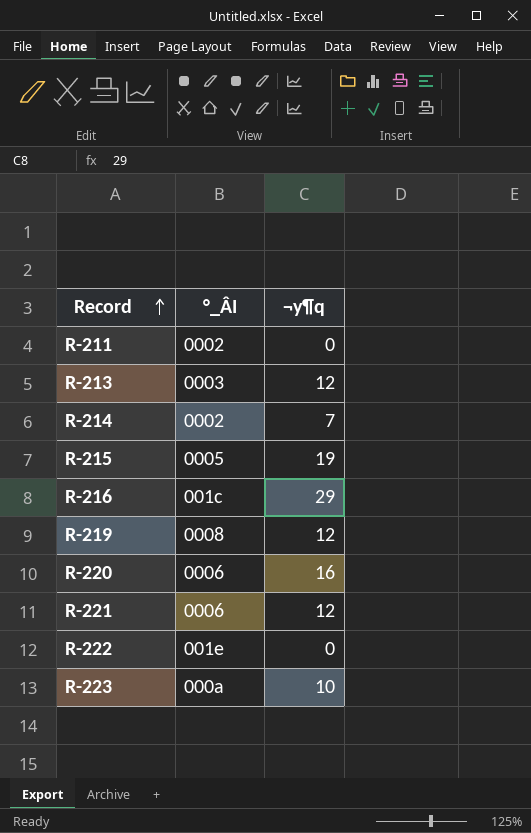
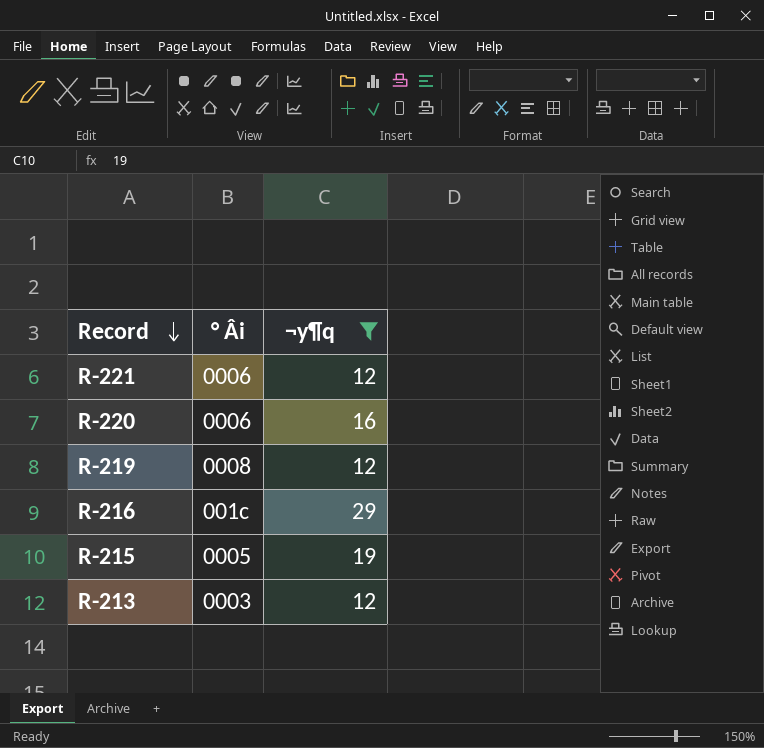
filter: none -> ¬y¶q >= 12
row order: Record ascending -> Record descending
column name: °_ÂI -> ° Âi

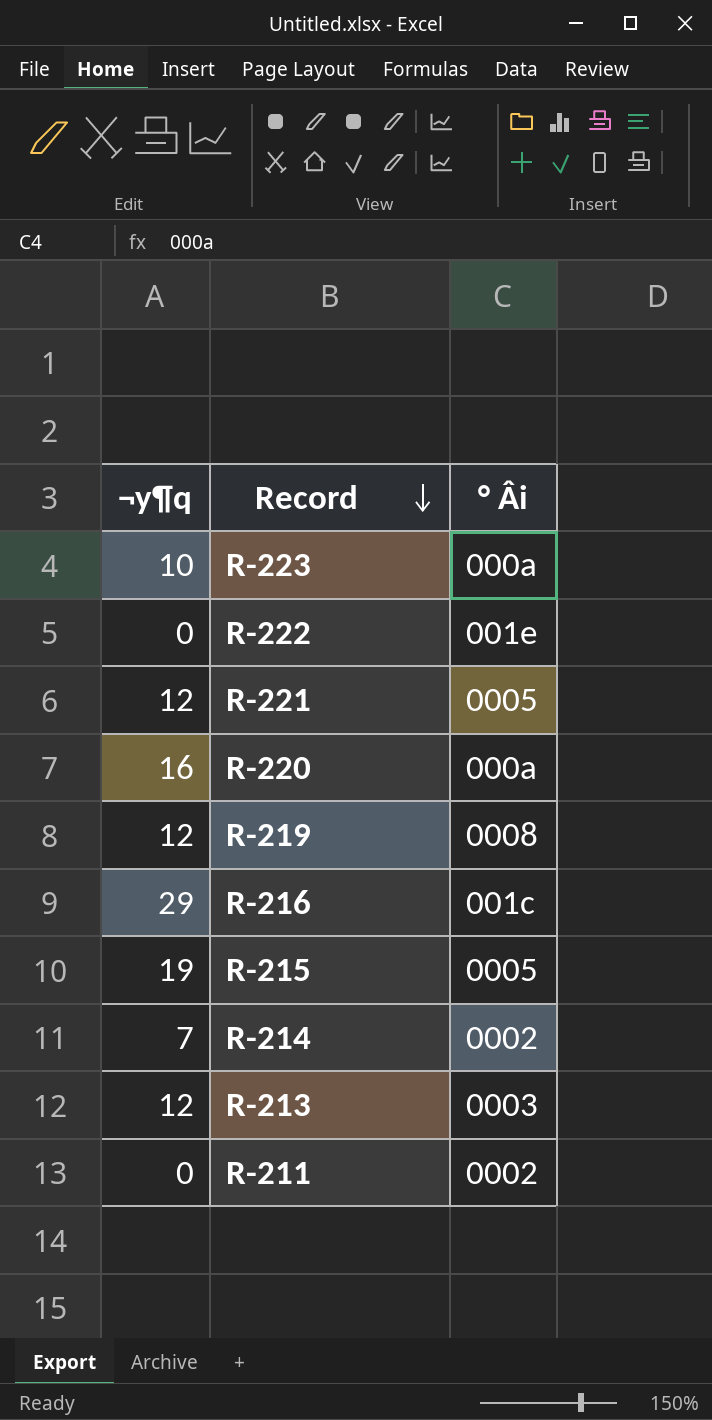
filter: ¬y¶q >= 12 -> none
column ¬y¶q | position: 3 -> 1
R-221 | ° Âi: 0006 -> 0005
R-220 | ° Âi: 0006 -> 000a

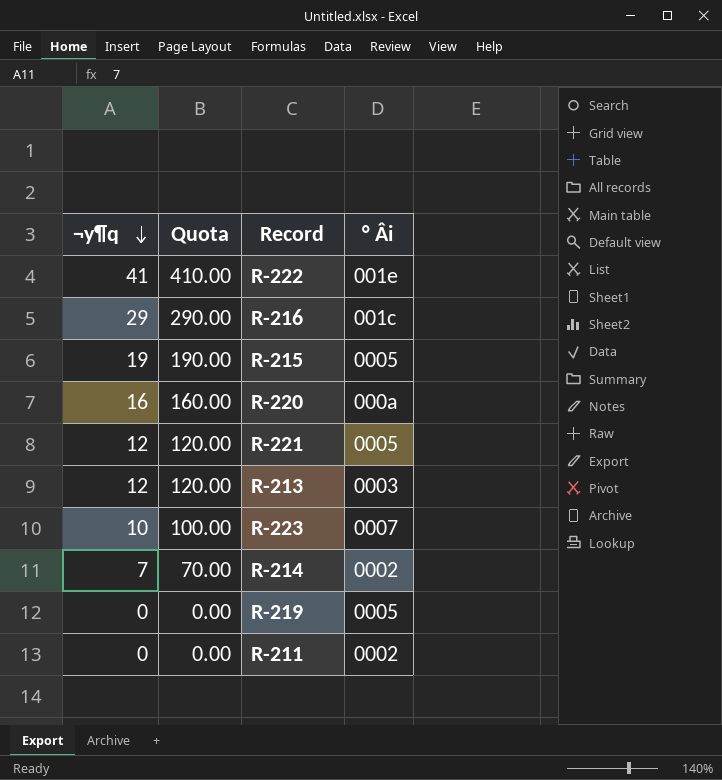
row order: Record descending -> ¬y¶q descending
column Quota | formula: none -> [¬y¶q] * 10
R-222 | ¬y¶q: 0 -> 41
R-223 | ° Âi: 000a -> 0007
R-219 | ¬y¶q: 12 -> 0
R-219 | ° Âi: 0008 -> 0005

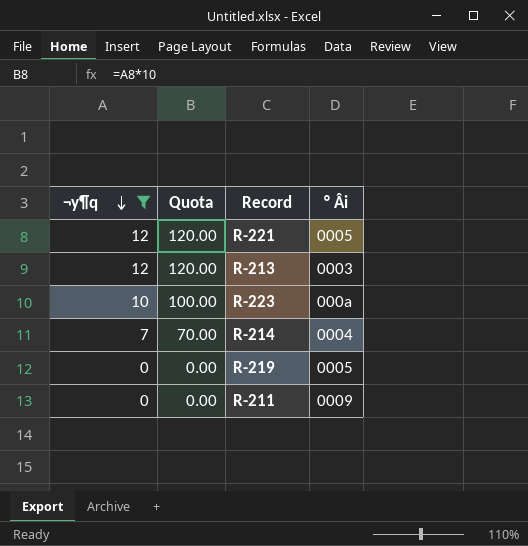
filter: none -> ¬y¶q <= 12
R-223 | ° Âi: 0007 -> 000a
R-214 | ° Âi: 0002 -> 0004
R-211 | ° Âi: 0002 -> 0009

